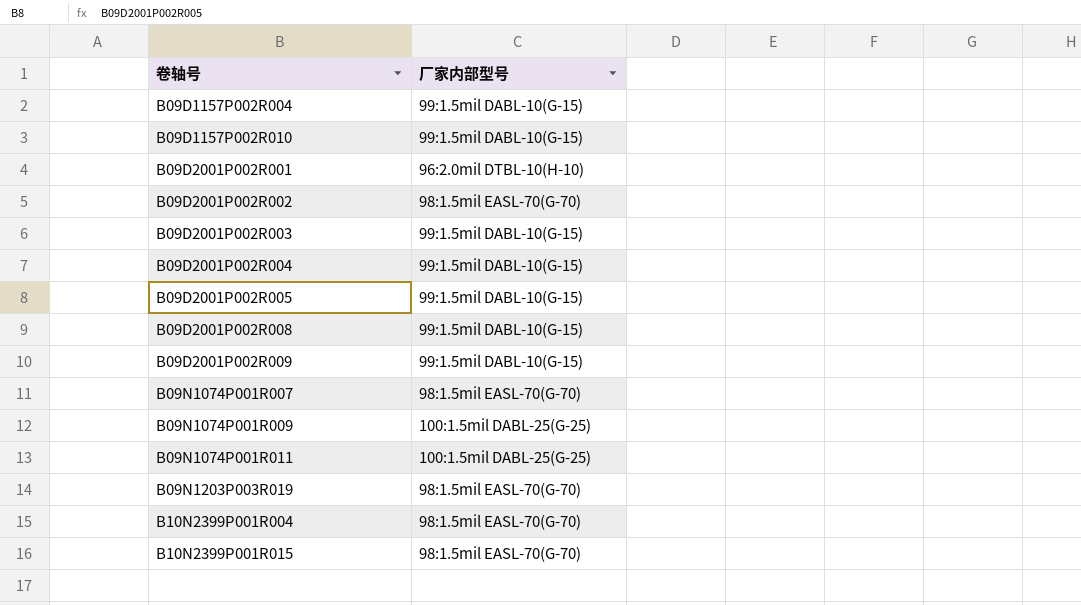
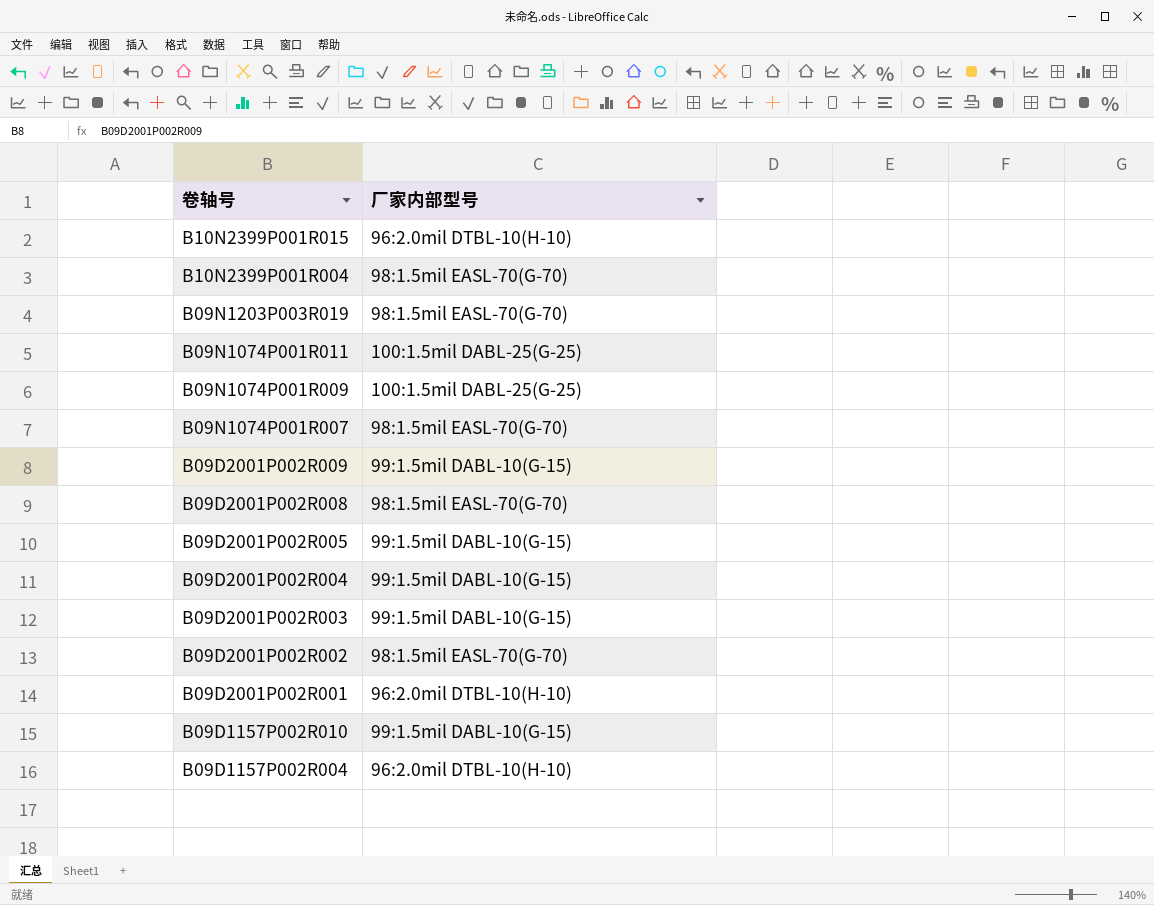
row order: 卷轴号 ascending -> 卷轴号 descending
B10N2399P001R015 | 厂家内部型号: 98:1.5mil EASL-70(G-70) -> 96:2.0mil DTBL-10(H-10)
B09D2001P002R008 | 厂家内部型号: 99:1.5mil DABL-10(G-15) -> 98:1.5mil EASL-70(G-70)
B09D1157P002R004 | 厂家内部型号: 99:1.5mil DABL-10(G-15) -> 96:2.0mil DTBL-10(H-10)

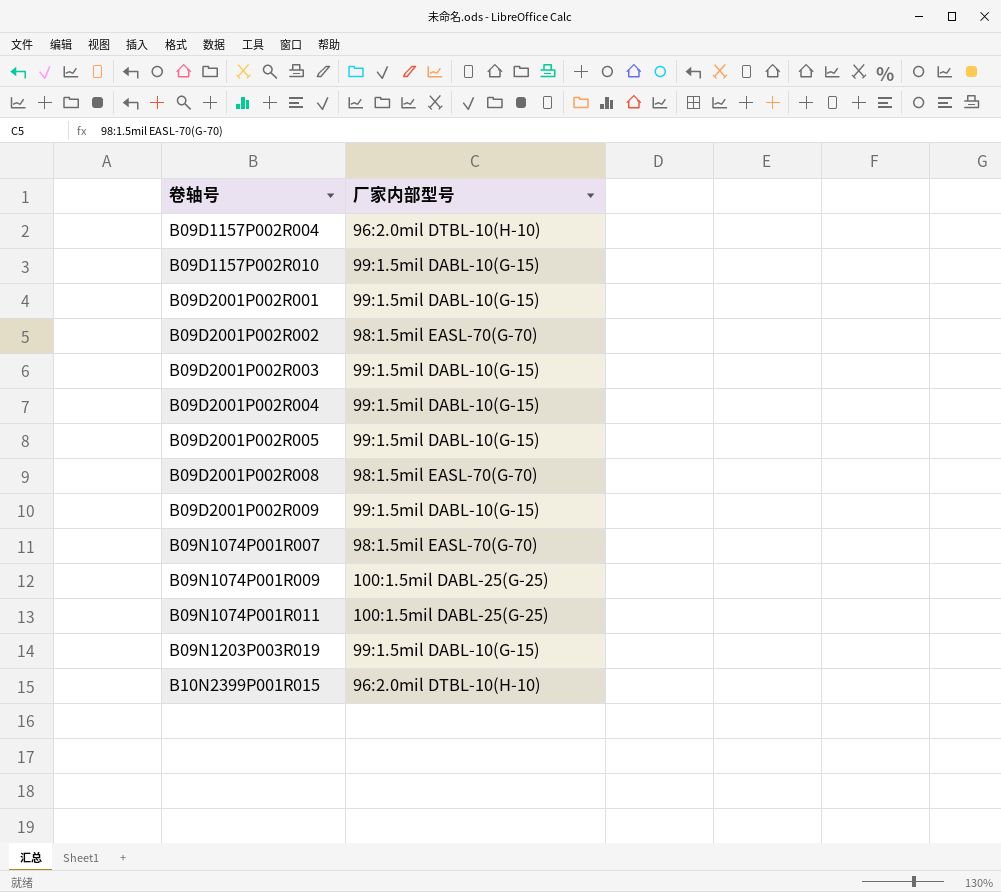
row order: 卷轴号 descending -> 卷轴号 ascending
row B10N2399P001R004: 98:1.5mil EASL-70(G-70) -> none
B09D2001P002R001 | 厂家内部型号: 96:2.0mil DTBL-10(H-10) -> 99:1.5mil DABL-10(G-15)
B09N1203P003R019 | 厂家内部型号: 98:1.5mil EASL-70(G-70) -> 99:1.5mil DABL-10(G-15)

